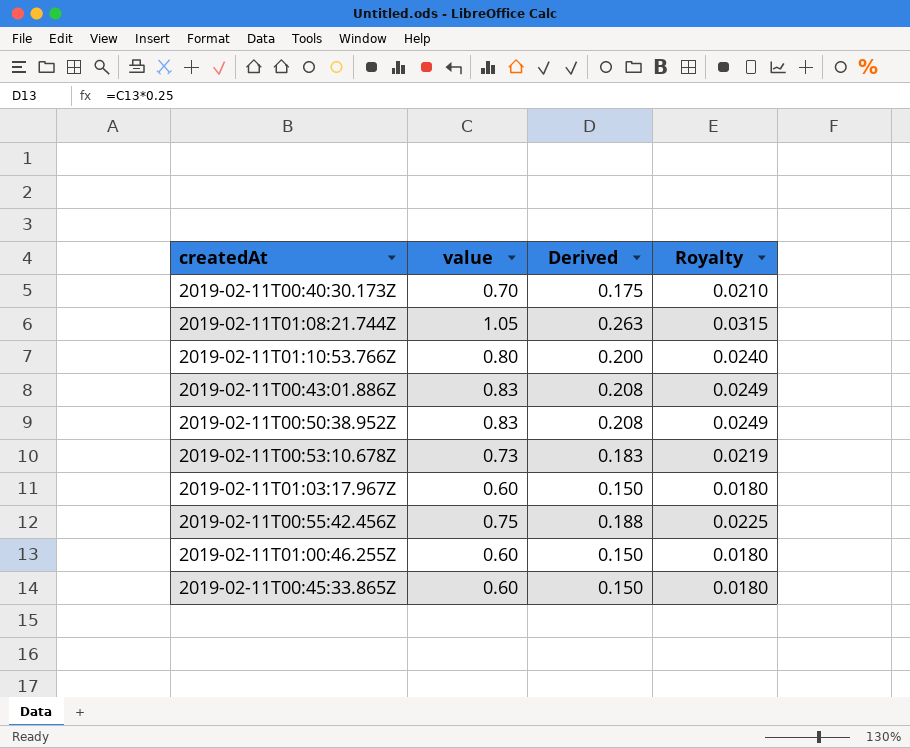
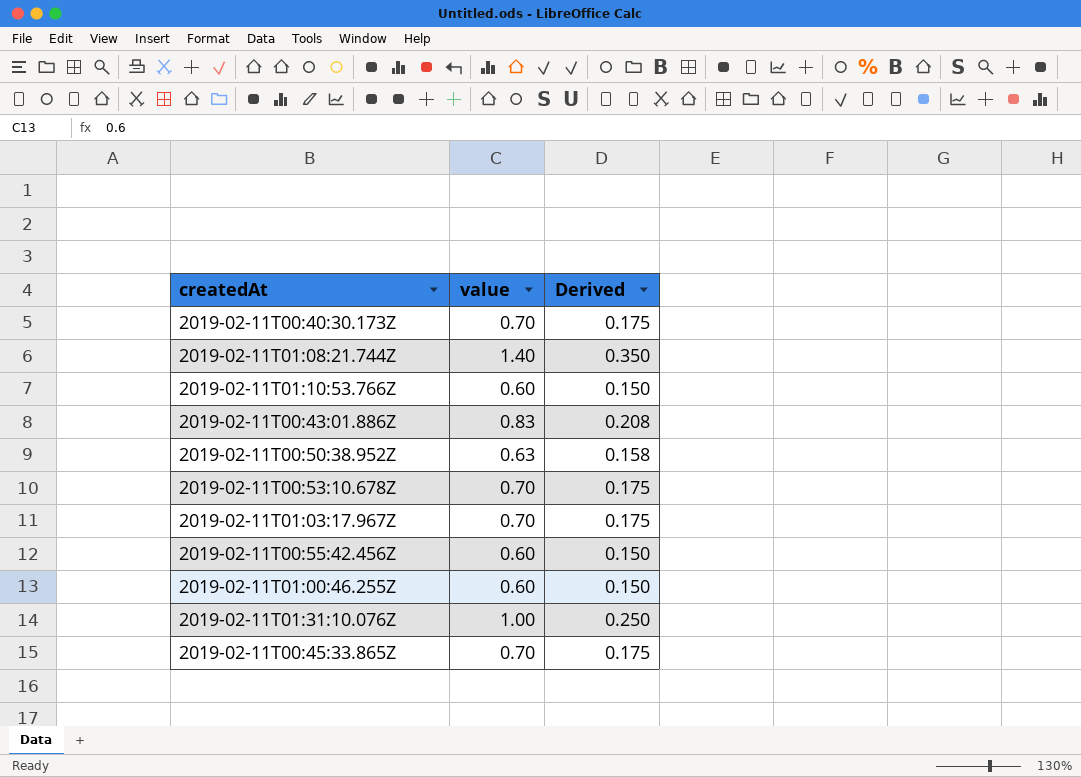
column Royalty | formula: [value] * 0.03 -> none
2019-02-11T01:08:21.744Z | value: 1.05 -> 1.40
2019-02-11T01:08:21.744Z | Derived: 0.263 -> 0.350
2019-02-11T01:10:53.766Z | value: 0.80 -> 0.60
2019-02-11T01:10:53.766Z | Derived: 0.200 -> 0.150
2019-02-11T00:50:38.952Z | value: 0.83 -> 0.63
2019-02-11T00:50:38.952Z | Derived: 0.208 -> 0.158
2019-02-11T00:53:10.678Z | value: 0.73 -> 0.70
2019-02-11T00:53:10.678Z | Derived: 0.183 -> 0.175
2019-02-11T01:03:17.967Z | value: 0.60 -> 0.70
2019-02-11T01:03:17.967Z | Derived: 0.150 -> 0.175
2019-02-11T00:55:42.456Z | value: 0.75 -> 0.60
2019-02-11T00:55:42.456Z | Derived: 0.188 -> 0.150
row 2019-02-11T01:31:10.076Z: none -> 1.00 | 0.250
2019-02-11T00:45:33.865Z | value: 0.60 -> 0.70
2019-02-11T00:45:33.865Z | Derived: 0.150 -> 0.175

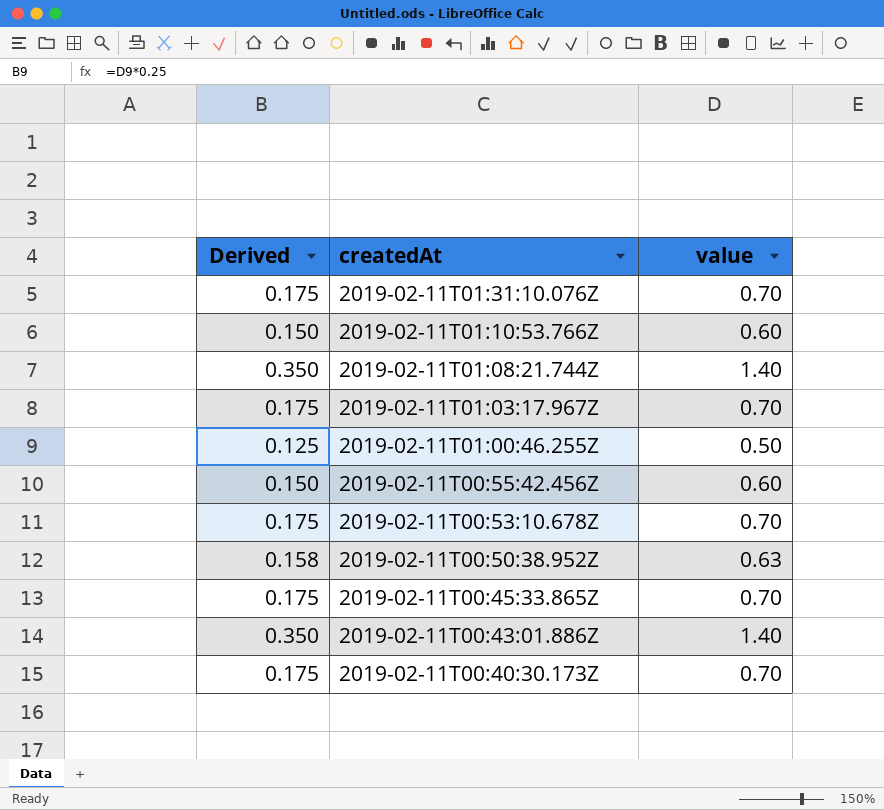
row order: none -> createdAt descending
column Derived | position: 3 -> 1
2019-02-11T01:31:10.076Z | Derived: 0.250 -> 0.175
2019-02-11T01:31:10.076Z | value: 1.00 -> 0.70
2019-02-11T01:00:46.255Z | Derived: 0.150 -> 0.125
2019-02-11T01:00:46.255Z | value: 0.60 -> 0.50
2019-02-11T00:43:01.886Z | Derived: 0.208 -> 0.350
2019-02-11T00:43:01.886Z | value: 0.83 -> 1.40

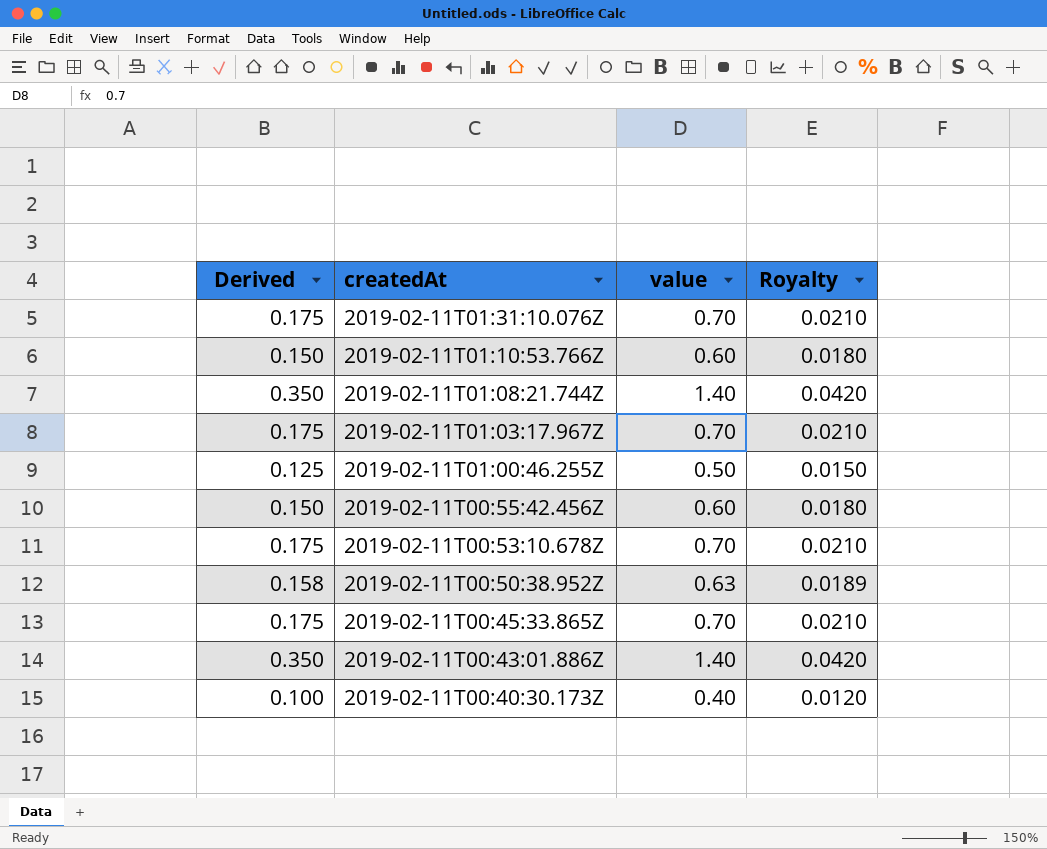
column Royalty | formula: none -> [value] * 0.03
2019-02-11T00:40:30.173Z | Derived: 0.175 -> 0.100
2019-02-11T00:40:30.173Z | value: 0.70 -> 0.40

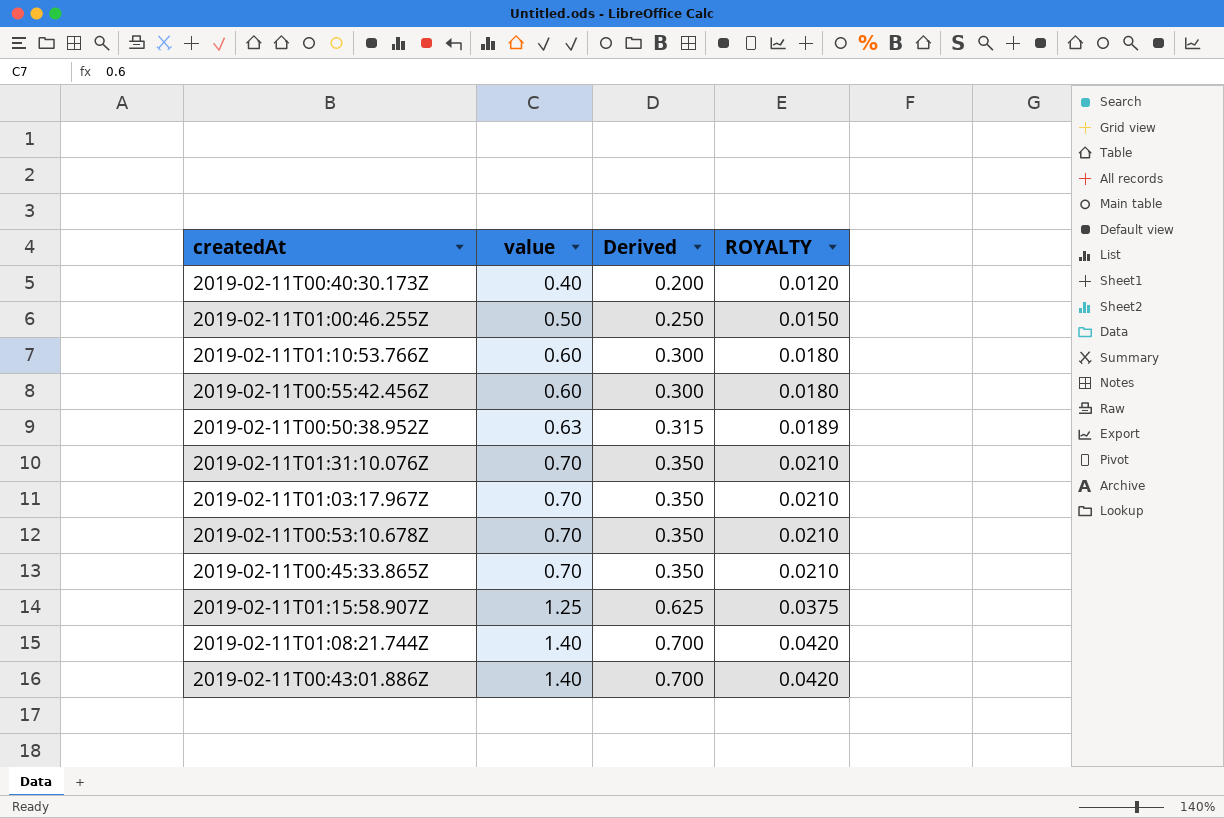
row order: createdAt descending -> value ascending
column Derived | formula: [value] * 0.25 -> [value] * 0.5
column Derived | position: 1 -> 3
column name: Royalty -> ROYALTY
row 2019-02-11T01:15:58.907Z: none -> 1.25 | 0.625 | 0.0375

